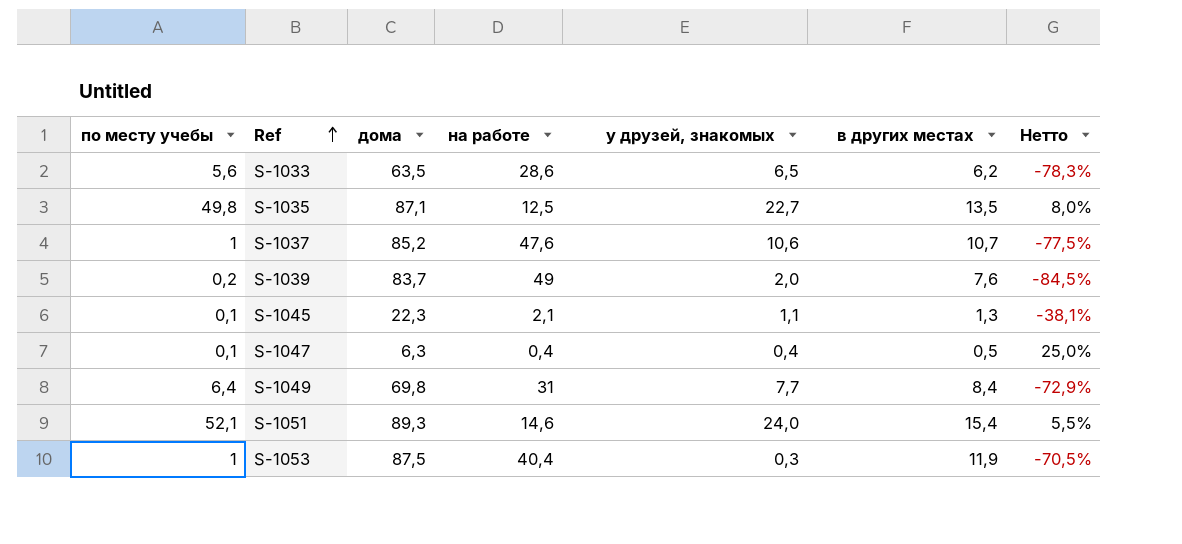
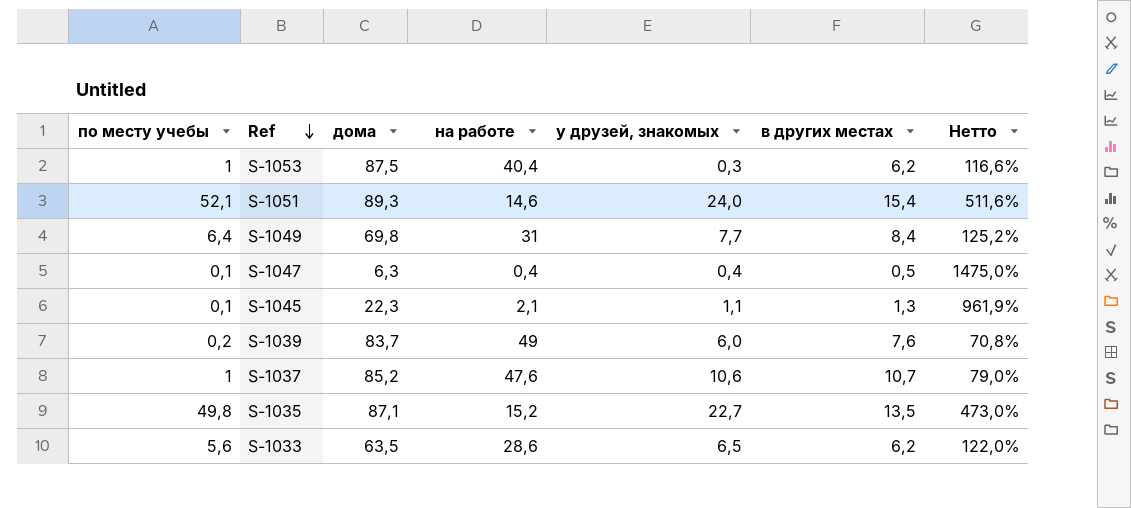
row order: Ref ascending -> Ref descending
column Нетто | formula: ([в других местах] - [на работе]) / [на работе] -> ([дома] - [на работе]) / [на работе]
S-1053 | в других местах: 11,9 -> 6,2
S-1039 | у друзей, знакомых: 2,0 -> 6,0
S-1035 | на работе: 12,5 -> 15,2

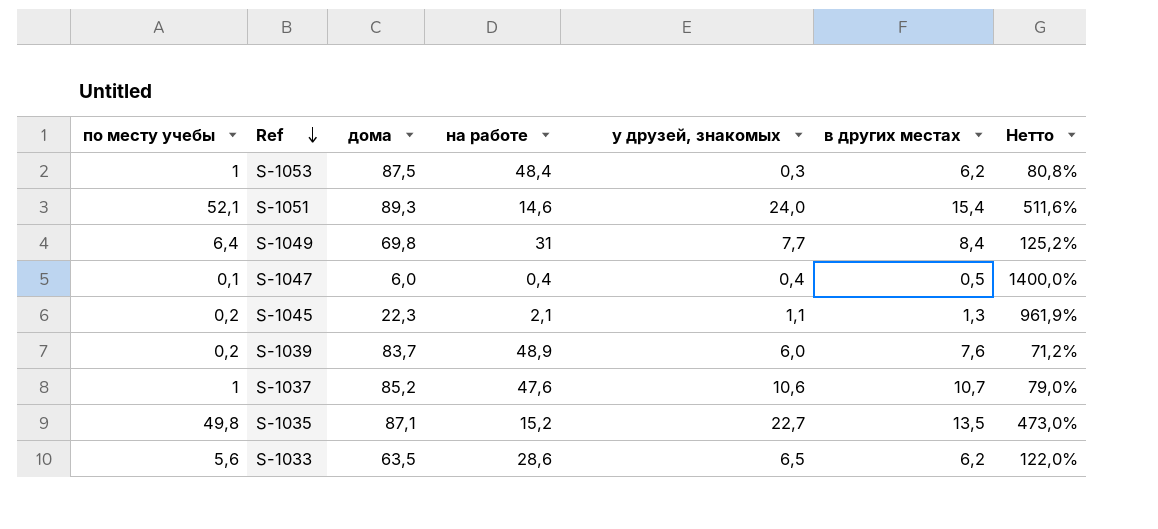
S-1053 | на работе: 40,4 -> 48,4
S-1053 | Нетто: 116,6% -> 80,8%
S-1047 | дома: 6,3 -> 6,0
S-1047 | Нетто: 1475,0% -> 1400,0%
S-1045 | по месту учебы: 0,1 -> 0,2
S-1039 | на работе: 49 -> 48,9
S-1039 | Нетто: 70,8% -> 71,2%

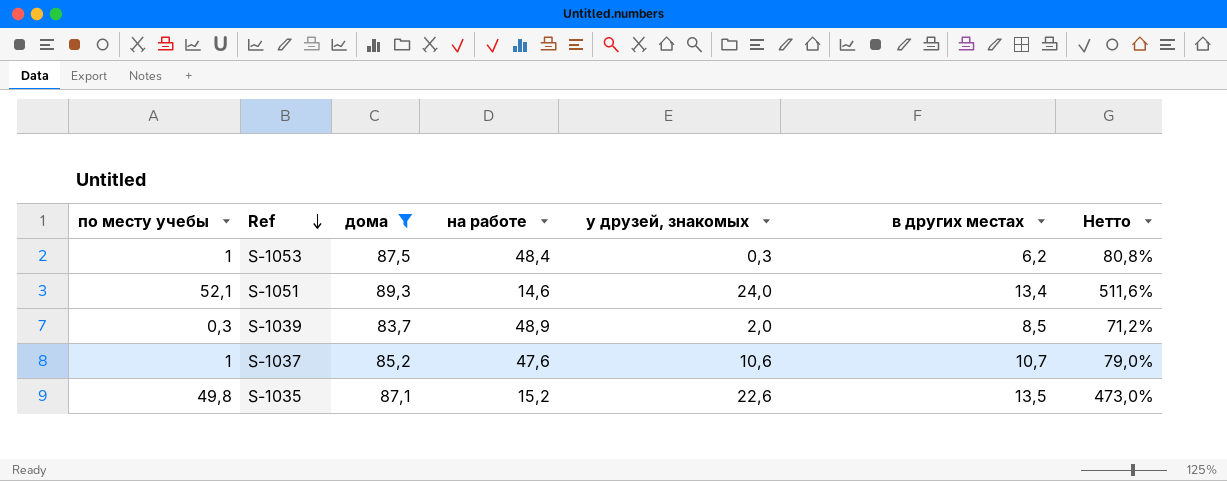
filter: none -> дома >= 83,7
S-1051 | в других местах: 15,4 -> 13,4
S-1039 | по месту учебы: 0,2 -> 0,3
S-1039 | у друзей, знакомых: 6,0 -> 2,0
S-1039 | в других местах: 7,6 -> 8,5
S-1035 | у друзей, знакомых: 22,7 -> 22,6

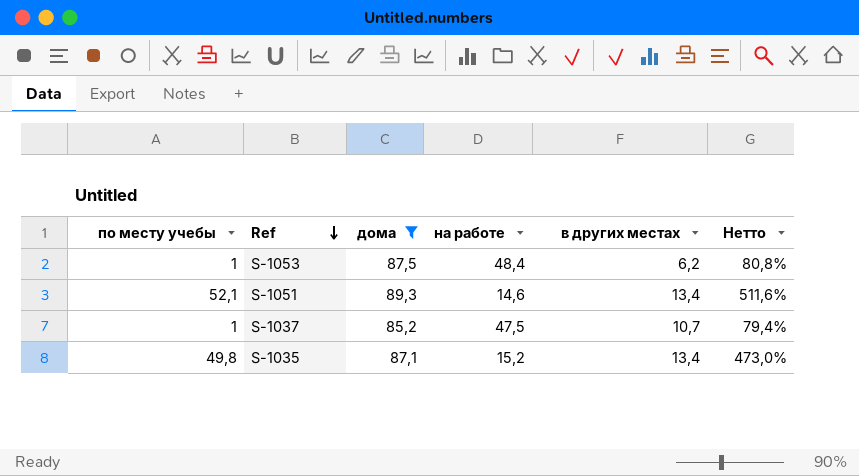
column у друзей, знакомых | position: 5 -> none
row S-1039: 0,3 | 83,7 | 48,9 | 2,0 | 8,5 | 71,2% -> none
S-1037 | на работе: 47,6 -> 47,5
S-1037 | Нетто: 79,0% -> 79,4%
S-1035 | в других местах: 13,5 -> 13,4

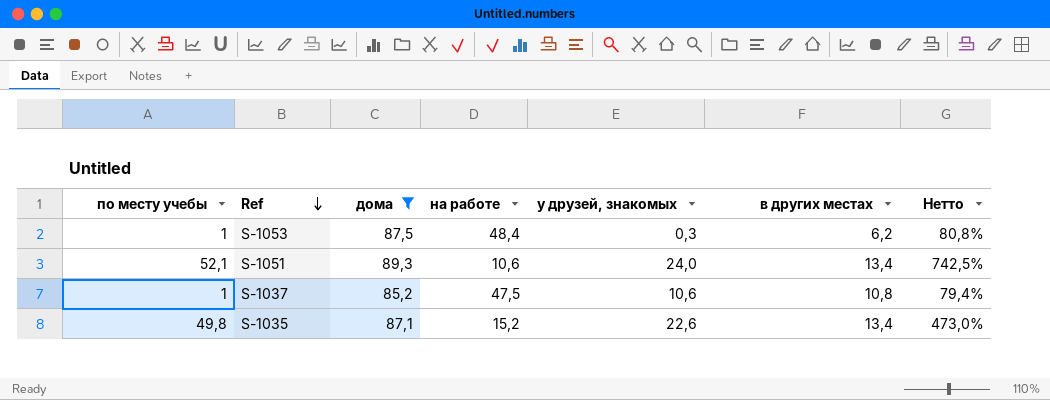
column у друзей, знакомых | position: none -> 5
S-1051 | на работе: 14,6 -> 10,6
S-1051 | Нетто: 511,6% -> 742,5%
S-1037 | в других местах: 10,7 -> 10,8

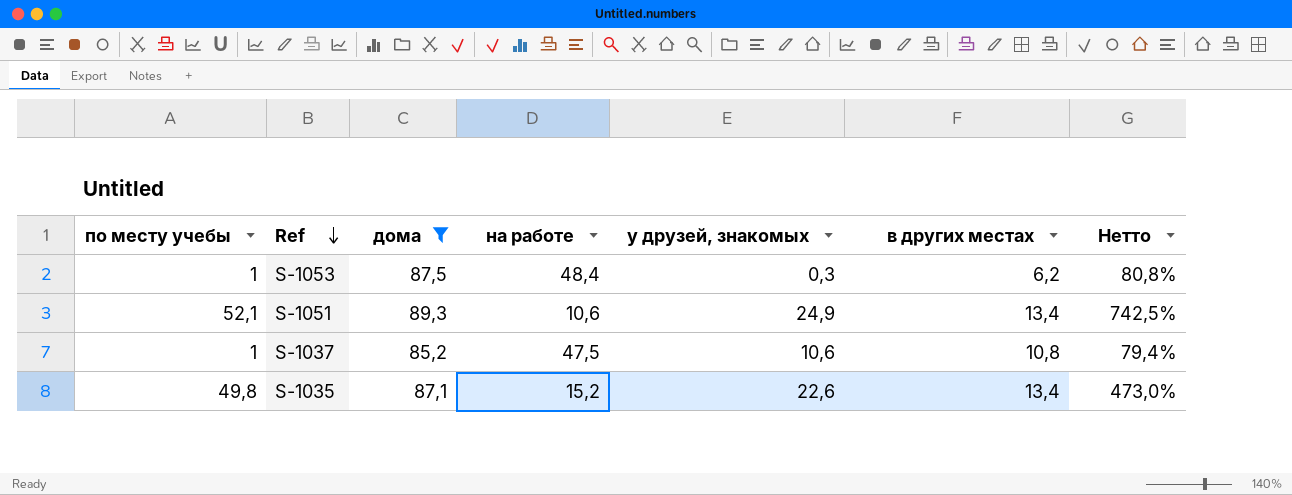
S-1051 | у друзей, знакомых: 24,0 -> 24,9

